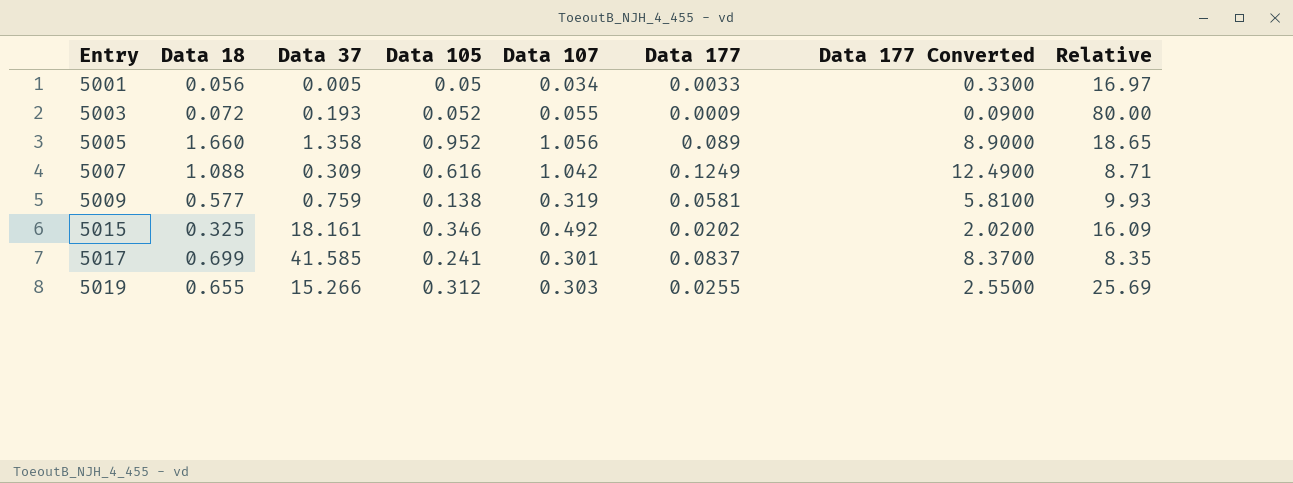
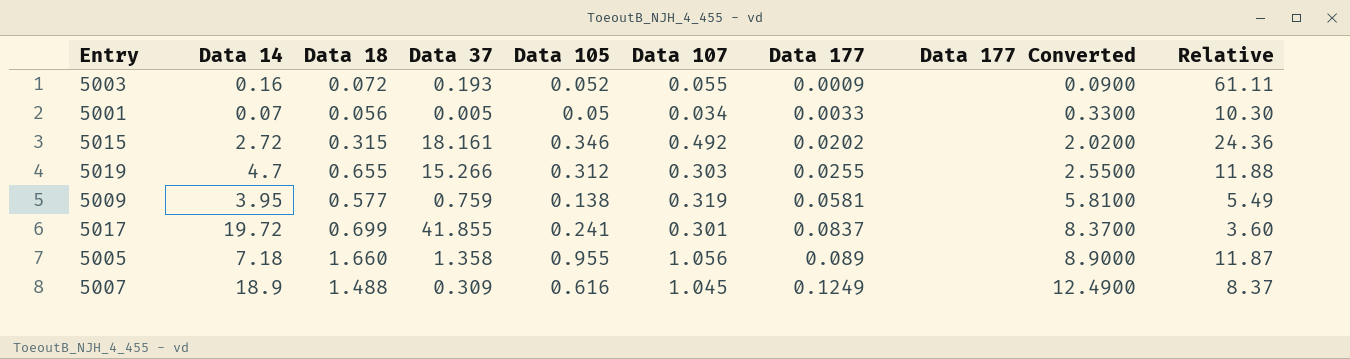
row order: Entry ascending -> Data 177 ascending
column Data 14 | position: none -> 2
column Relative | formula: [Data 18] / [Data 177] -> [Data 107] / [Data 177]
5015 | Data 18: 0.325 -> 0.315
5017 | Data 37: 41.585 -> 41.855
5005 | Data 105: 0.952 -> 0.955
5007 | Data 18: 1.088 -> 1.488
5007 | Data 107: 1.042 -> 1.045

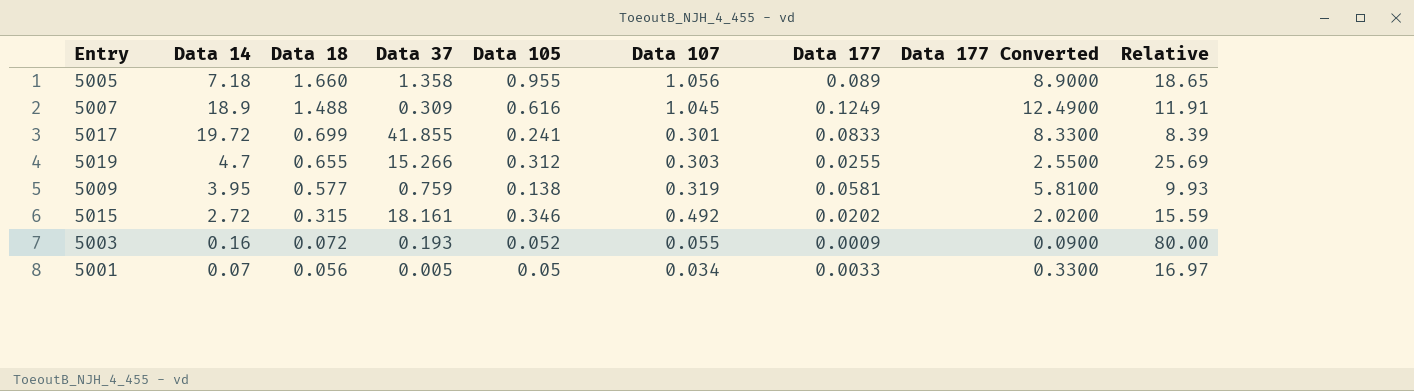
row order: Data 177 ascending -> Data 18 descending
column Relative | formula: [Data 107] / [Data 177] -> [Data 18] / [Data 177]
5017 | Data 177: 0.0837 -> 0.0833
5017 | Data 177 Converted: 8.3700 -> 8.3300

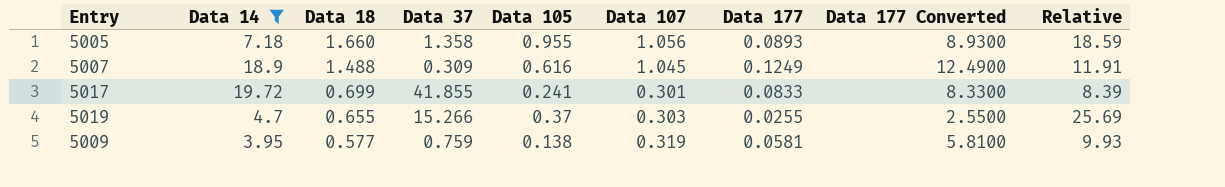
filter: none -> Data 14 >= 3.95
5005 | Data 177: 0.089 -> 0.0893
5005 | Data 177 Converted: 8.9000 -> 8.9300
5005 | Relative: 18.65 -> 18.59
5019 | Data 105: 0.312 -> 0.37

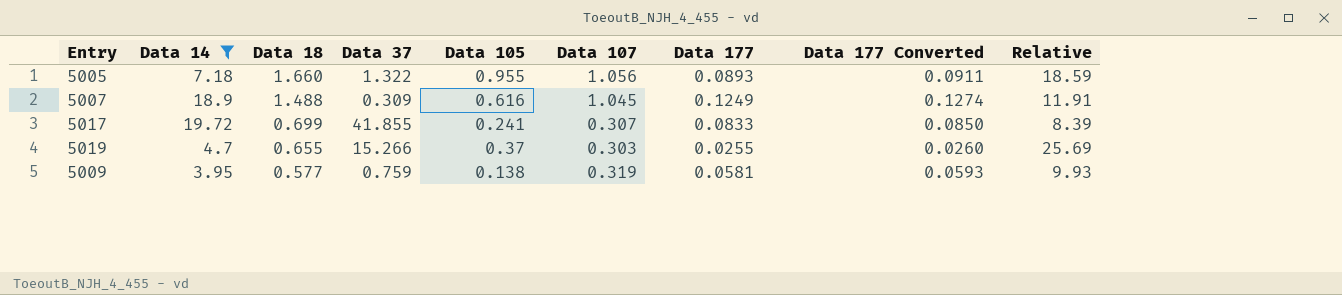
column Data 177 Converted | formula: [Data 177] * 100 -> [Data 177] * 1.02
5005 | Data 37: 1.358 -> 1.322
5017 | Data 107: 0.301 -> 0.307

